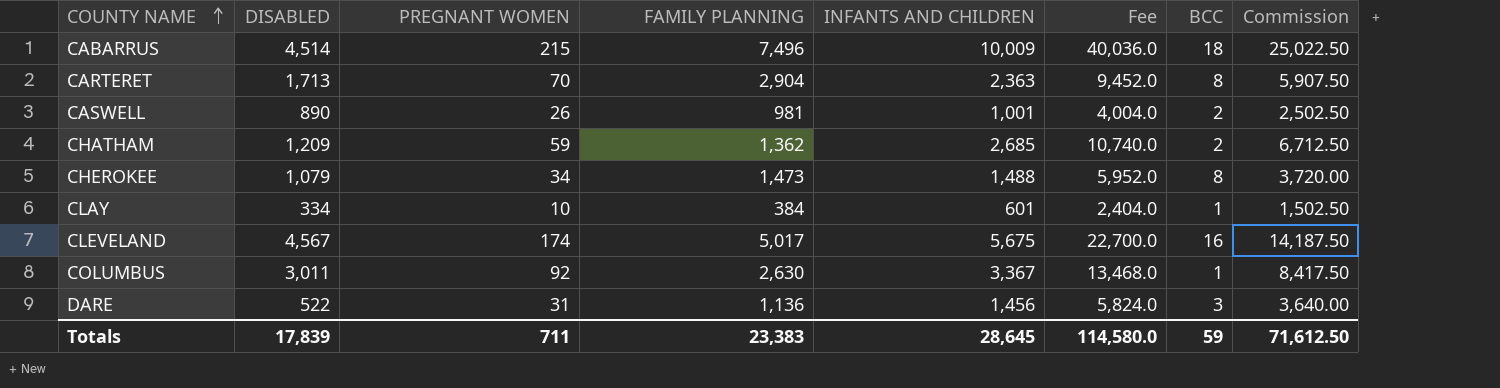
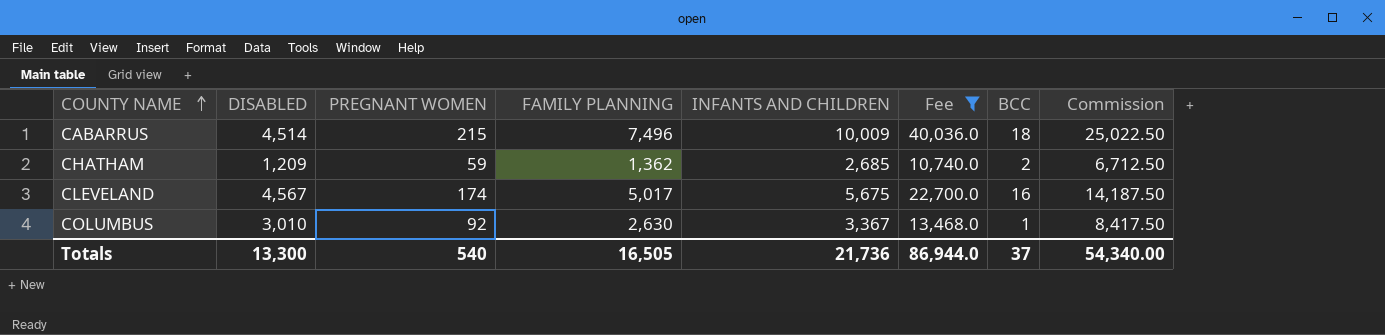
filter: none -> Fee >= 10,740.0
COLUMBUS | DISABLED: 3,011 -> 3,010
Totals | DISABLED: 17,839 -> 13,300
Totals | PREGNANT WOMEN: 711 -> 540
Totals | FAMILY PLANNING: 23,383 -> 16,505
Totals | INFANTS AND CHILDREN: 28,645 -> 21,736
Totals | Fee: 114,580.0 -> 86,944.0
Totals | BCC: 59 -> 37
Totals | Commission: 71,612.50 -> 54,340.00

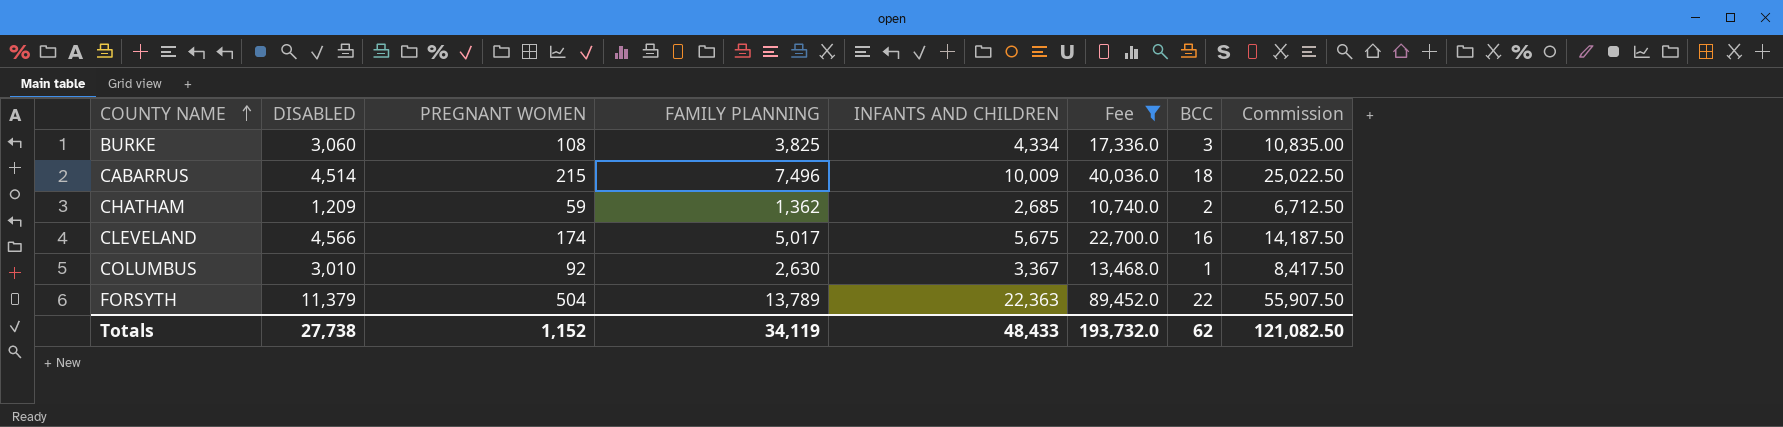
row BURKE: none -> 3,060 | 108 | 3,825 | 4,334 | 17,336.0 | 3 | 10,835.00
CLEVELAND | DISABLED: 4,567 -> 4,566
row FORSYTH: none -> 11,379 | 504 | 13,789 | 22,363 | 89,452.0 | 22 | 55,907.50
Totals | DISABLED: 13,300 -> 27,738
Totals | PREGNANT WOMEN: 540 -> 1,152
Totals | FAMILY PLANNING: 16,505 -> 34,119
Totals | INFANTS AND CHILDREN: 21,736 -> 48,433
Totals | Fee: 86,944.0 -> 193,732.0
Totals | BCC: 37 -> 62
Totals | Commission: 54,340.00 -> 121,082.50

